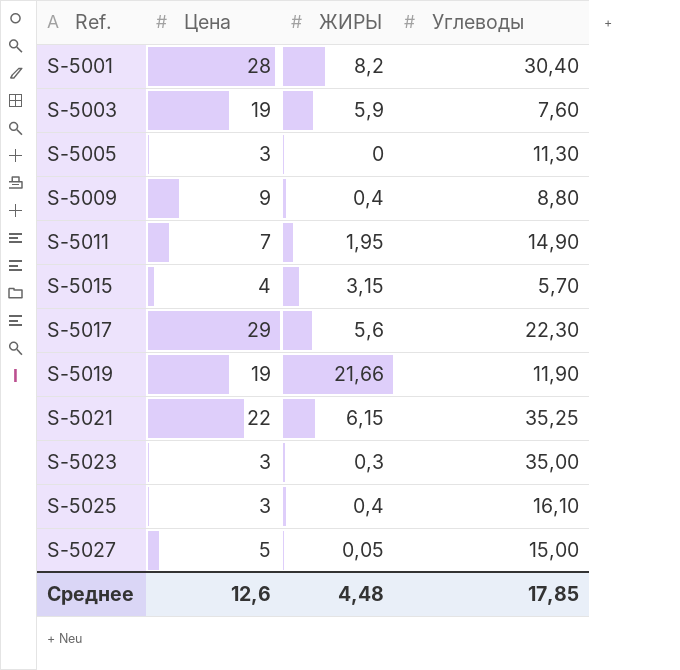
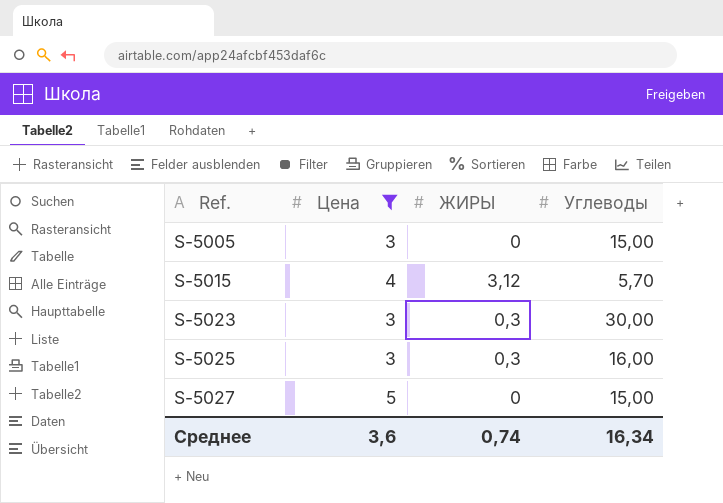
filter: none -> Цена <= 5
S-5005 | Углеводы: 11,30 -> 15,00
S-5015 | ЖИРЫ: 3,15 -> 3,12
S-5023 | Углеводы: 35,00 -> 30,00
S-5025 | ЖИРЫ: 0,4 -> 0,3
S-5025 | Углеводы: 16,10 -> 16,00
S-5027 | ЖИРЫ: 0,05 -> 0
Среднее | Цена: 12,6 -> 3,6
Среднее | ЖИРЫ: 4,48 -> 0,74
Среднее | Углеводы: 17,85 -> 16,34

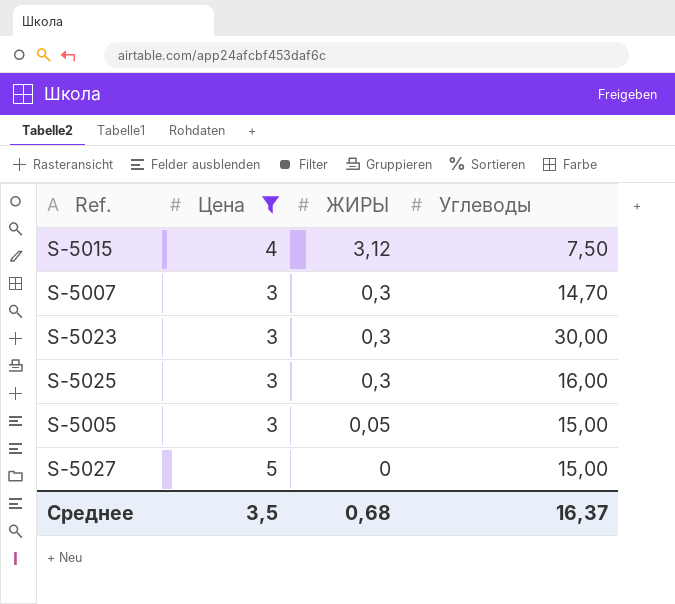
row order: Ref. ascending -> ЖИРЫ descending
S-5015 | Углеводы: 5,70 -> 7,50
row S-5007: none -> 3 | 0,3 | 14,70
S-5005 | ЖИРЫ: 0 -> 0,05
Среднее | Цена: 3,6 -> 3,5
Среднее | ЖИРЫ: 0,74 -> 0,68
Среднее | Углеводы: 16,34 -> 16,37

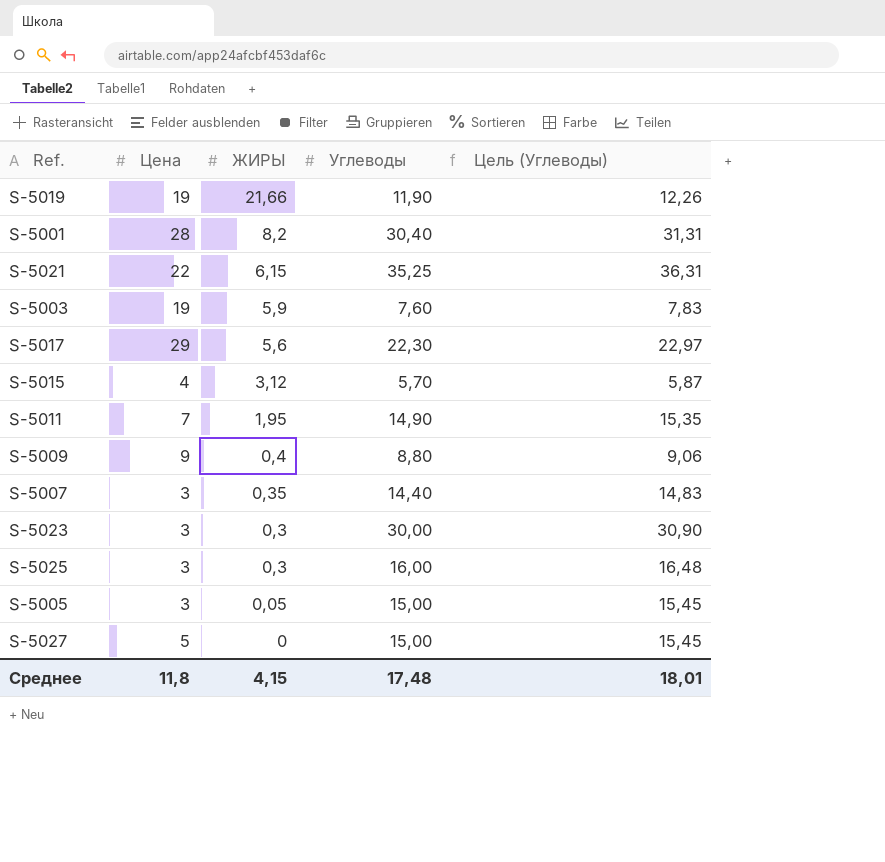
filter: Цена <= 5 -> none
column Цель (Углеводы) | formula: none -> [Углеводы] * 1,03
S-5015 | Углеводы: 7,50 -> 5,70
S-5007 | ЖИРЫ: 0,3 -> 0,35
S-5007 | Углеводы: 14,70 -> 14,40
Среднее | Цена: 3,5 -> 11,8
Среднее | ЖИРЫ: 0,68 -> 4,15
Среднее | Углеводы: 16,37 -> 17,48

